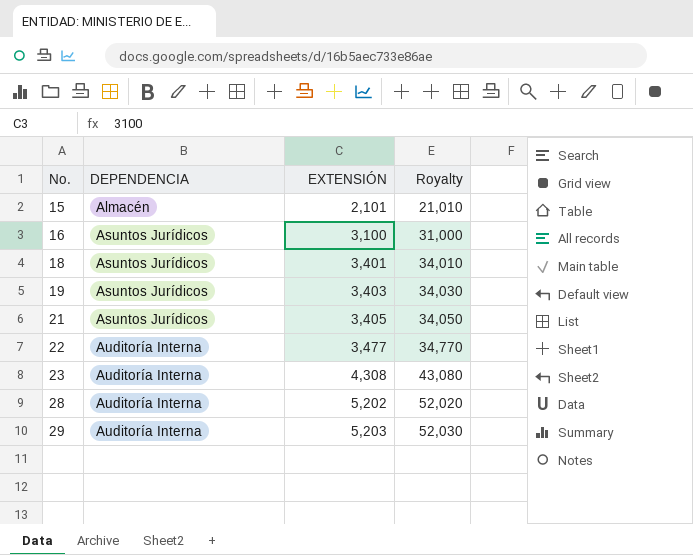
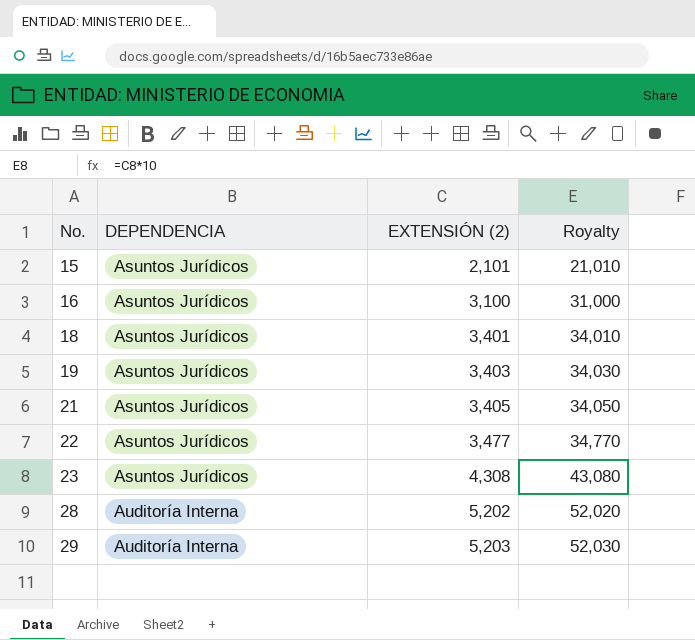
column name: EXTENSIÓN -> EXTENSIÓN (2)
15 | DEPENDENCIA: Almacén -> Asuntos Jurídicos
22 | DEPENDENCIA: Auditoría Interna -> Asuntos Jurídicos
23 | DEPENDENCIA: Auditoría Interna -> Asuntos Jurídicos

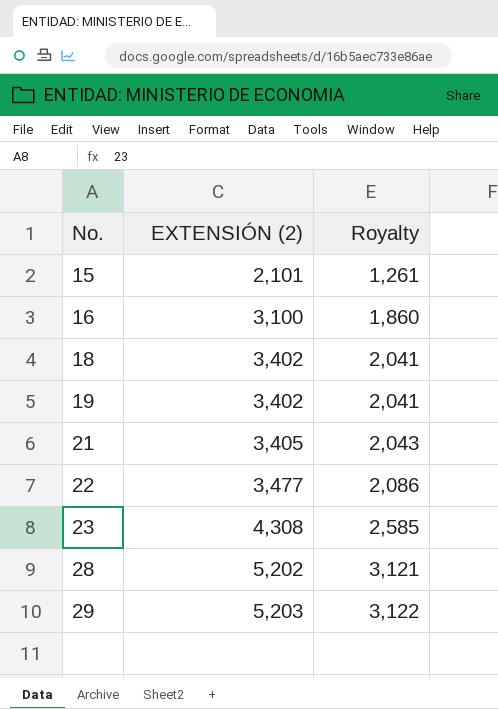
column DEPENDENCIA | position: 2 -> none
column Royalty | formula: [EXTENSIÓN (2)] * 10 -> [EXTENSIÓN (2)] * 0.6
18 | EXTENSIÓN (2): 3,401 -> 3,402
19 | EXTENSIÓN (2): 3,403 -> 3,402

